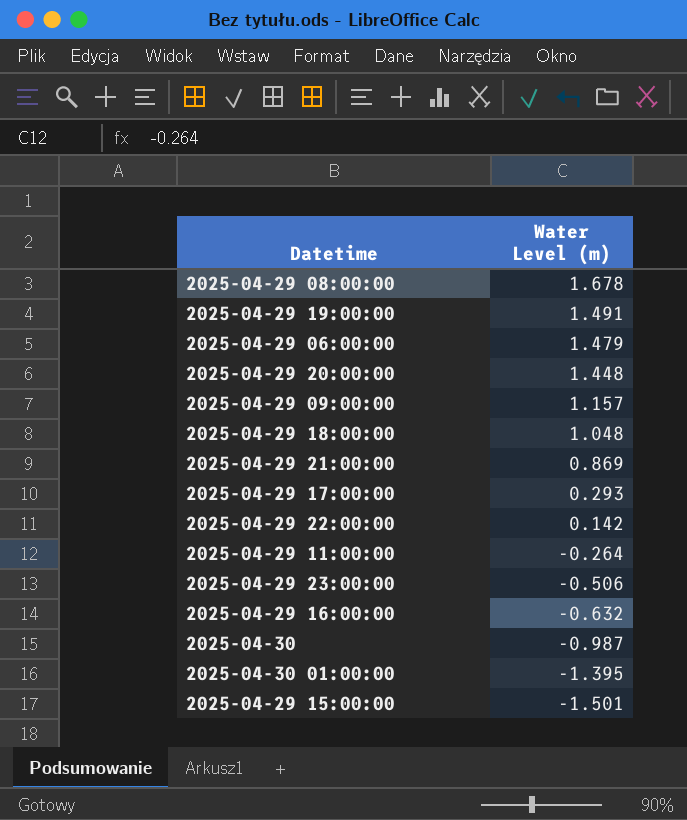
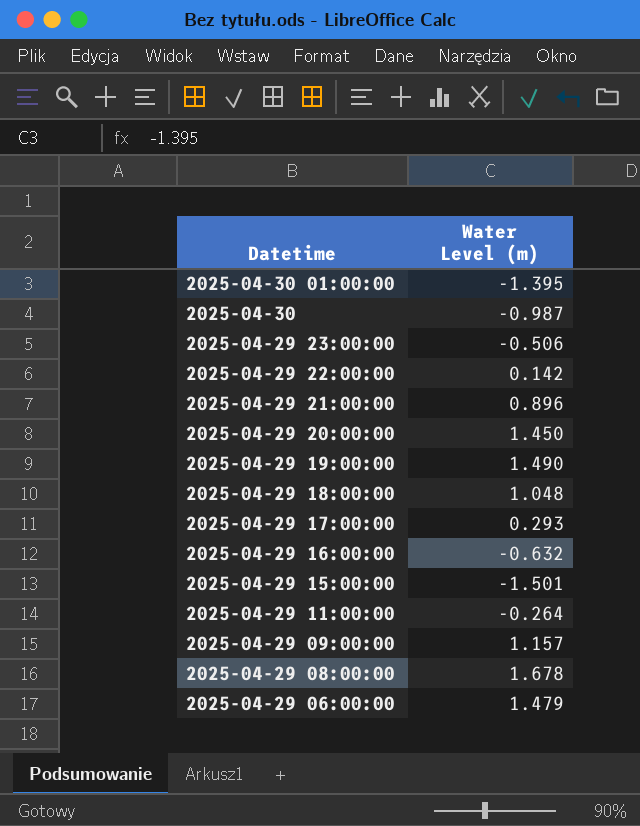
row order: Water Level (m) descending -> Datetime descending
2025-04-29 21:00:00 | Water Level (m): 0.869 -> 0.896
2025-04-29 20:00:00 | Water Level (m): 1.448 -> 1.450
2025-04-29 19:00:00 | Water Level (m): 1.491 -> 1.490

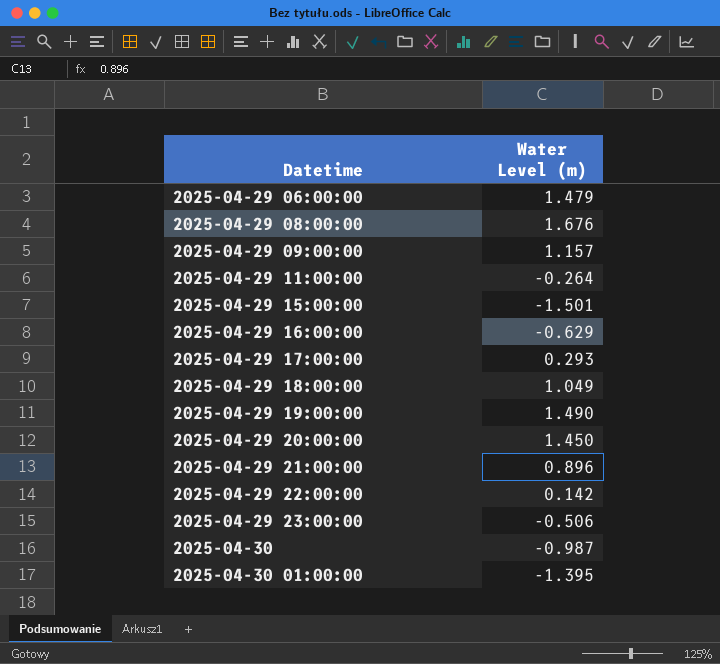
row order: Datetime descending -> Datetime ascending
2025-04-29 08:00:00 | Water Level (m): 1.678 -> 1.676
2025-04-29 16:00:00 | Water Level (m): -0.632 -> -0.629
2025-04-29 18:00:00 | Water Level (m): 1.048 -> 1.049

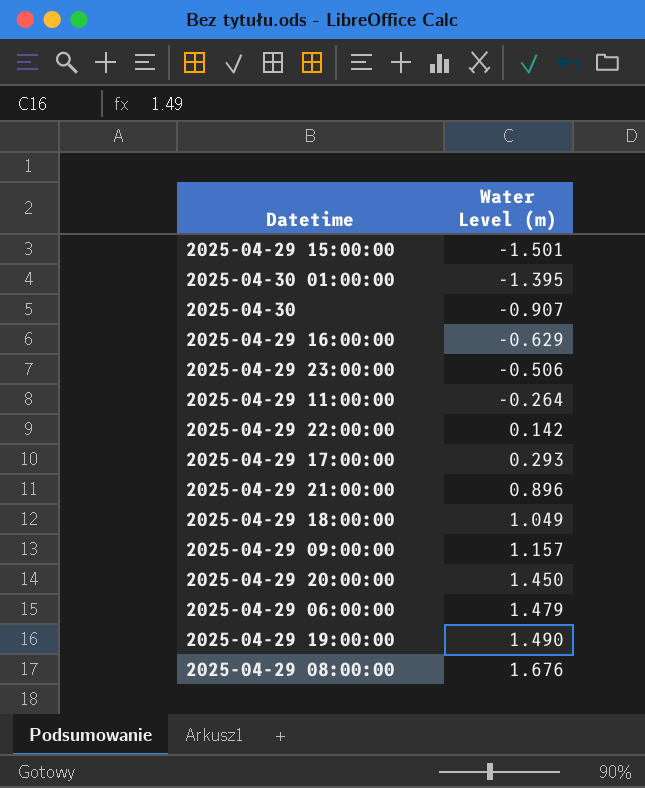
row order: Datetime ascending -> Water Level (m) ascending
2025-04-30 | Water Level (m): -0.987 -> -0.907

